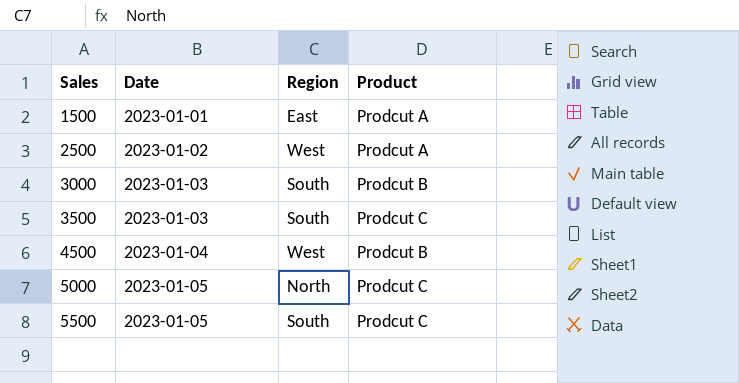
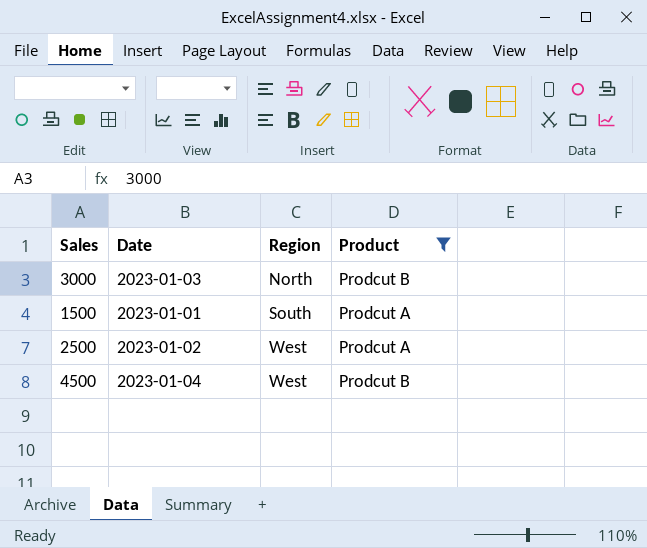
filter: none -> Product != Prodcut C
row order: Sales ascending -> Region ascending
3000 | Region: South -> North
1500 | Region: East -> South

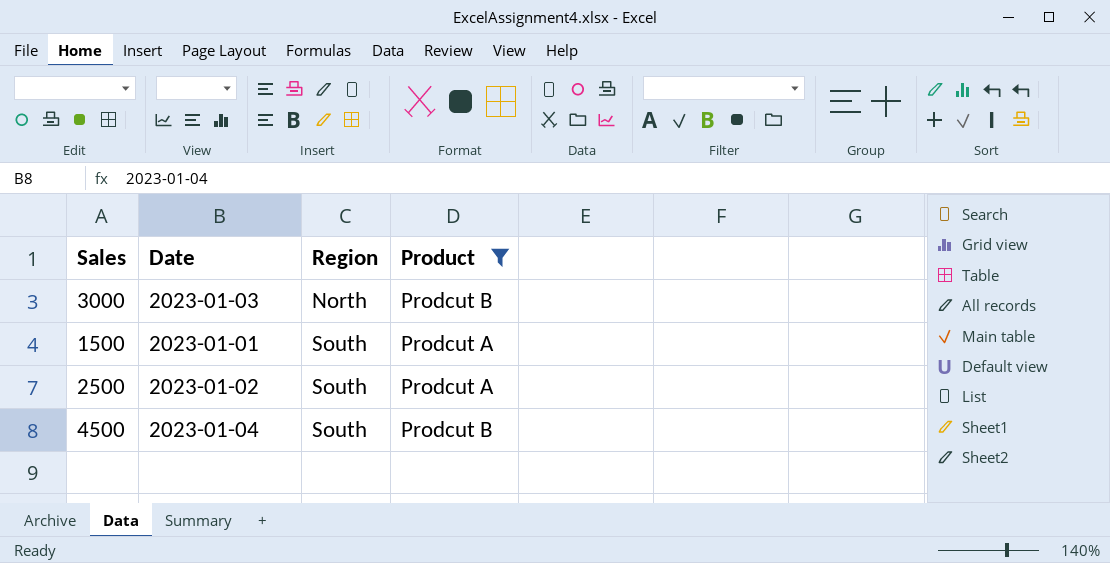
2500 | Region: West -> South
4500 | Region: West -> South

